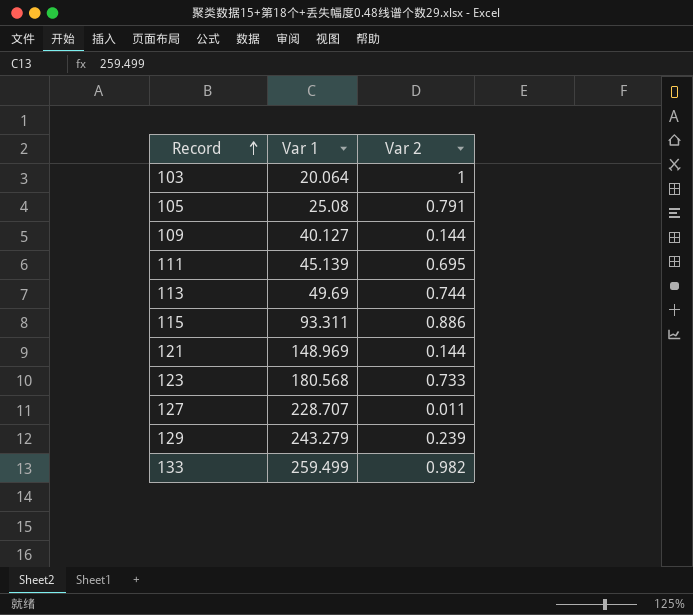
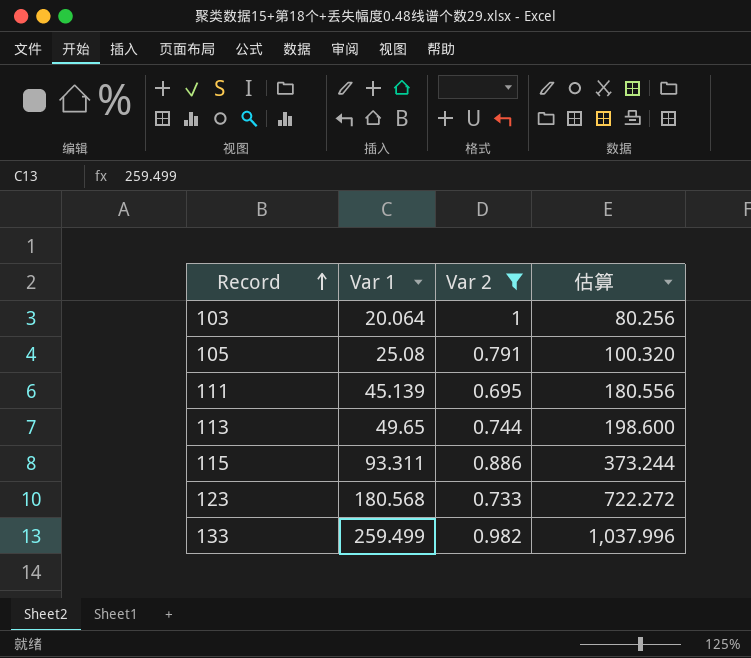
filter: none -> Var 2 >= 0.695
column 估算 | formula: none -> [Var 1] * 4
113 | Var 1: 49.69 -> 49.65

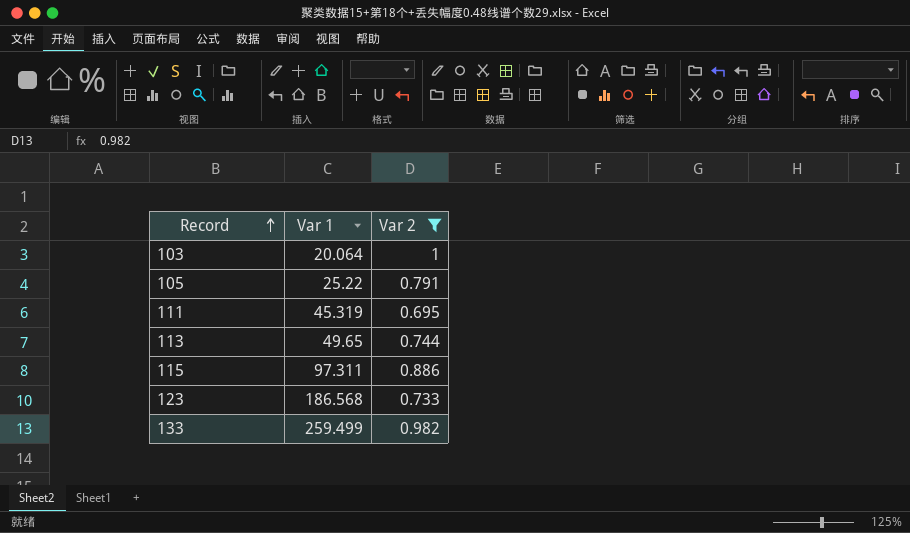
column 估算 | formula: [Var 1] * 4 -> none
105 | Var 1: 25.08 -> 25.22
111 | Var 1: 45.139 -> 45.319
115 | Var 1: 93.311 -> 97.311
123 | Var 1: 180.568 -> 186.568

